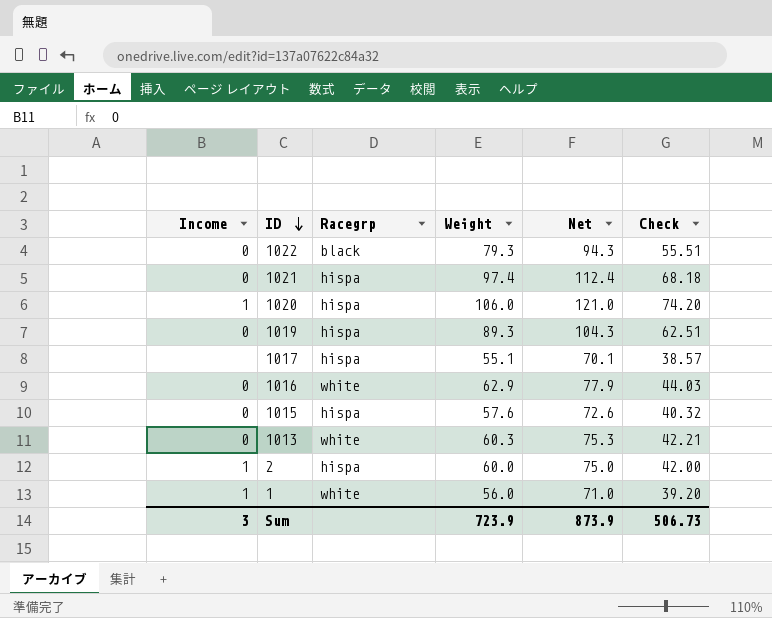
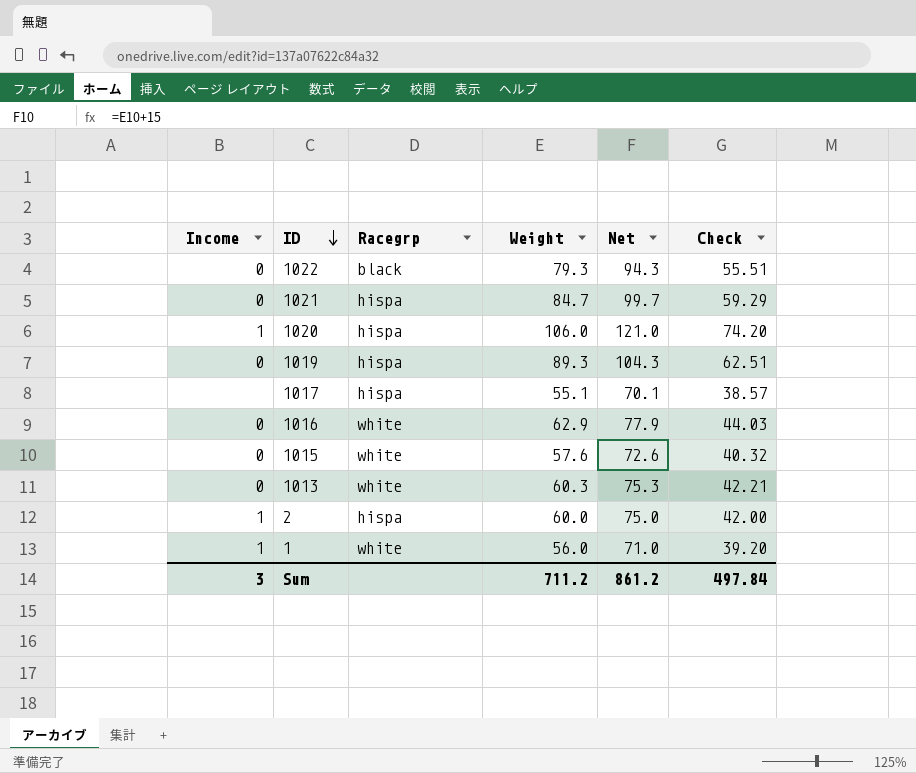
1021 | Weight: 97.4 -> 84.7
1021 | Net: 112.4 -> 99.7
1021 | Check: 68.18 -> 59.29
1015 | Racegrp: hispa -> white
Sum | Weight: 723.9 -> 711.2
Sum | Net: 873.9 -> 861.2
Sum | Check: 506.73 -> 497.84

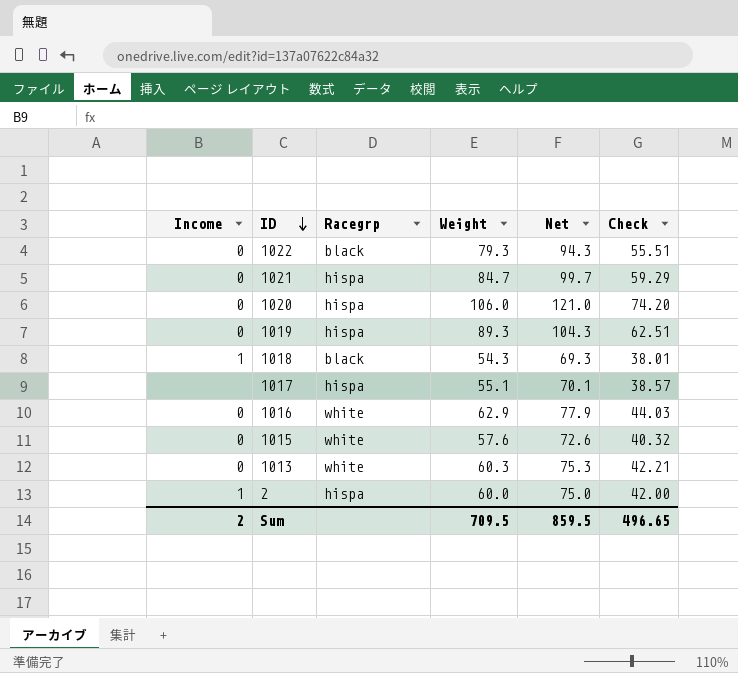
row 1: 1 | white | 56.0 | 71.0 | 39.20 -> none
1020 | Income: 1 -> 0
row 1018: none -> 1 | black | 54.3 | 69.3 | 38.01
Sum | Income: 3 -> 2
Sum | Weight: 711.2 -> 709.5
Sum | Net: 861.2 -> 859.5
Sum | Check: 497.84 -> 496.65

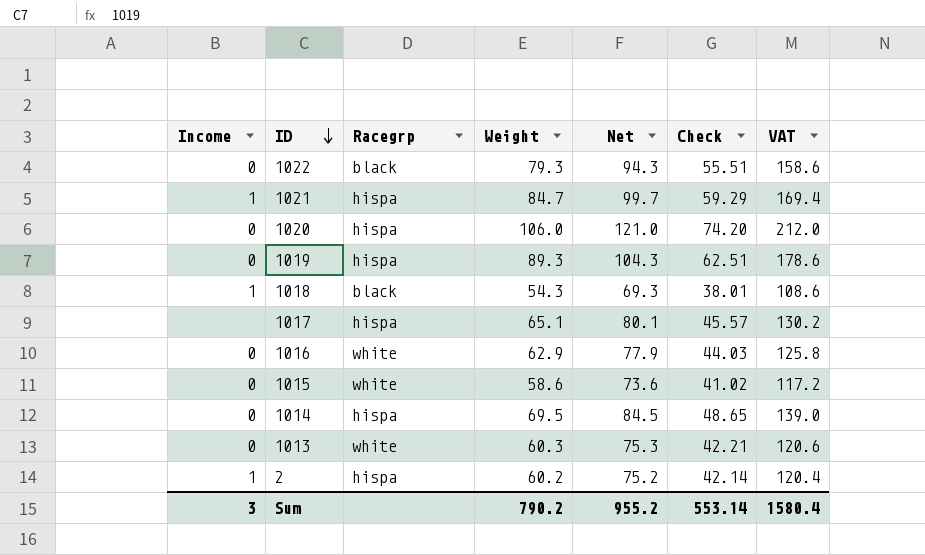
column VAT | formula: none -> [Weight] * 2
1021 | Income: 0 -> 1
1017 | Weight: 55.1 -> 65.1
1017 | Net: 70.1 -> 80.1
1017 | Check: 38.57 -> 45.57
1015 | Weight: 57.6 -> 58.6
1015 | Net: 72.6 -> 73.6
1015 | Check: 40.32 -> 41.02
row 1014: none -> 0 | hispa | 69.5 | 84.5 | 48.65 | 139.0
2 | Weight: 60.0 -> 60.2
2 | Net: 75.0 -> 75.2
2 | Check: 42.00 -> 42.14
Sum | Income: 2 -> 3
Sum | Weight: 709.5 -> 790.2
Sum | Net: 859.5 -> 955.2
Sum | Check: 496.65 -> 553.14

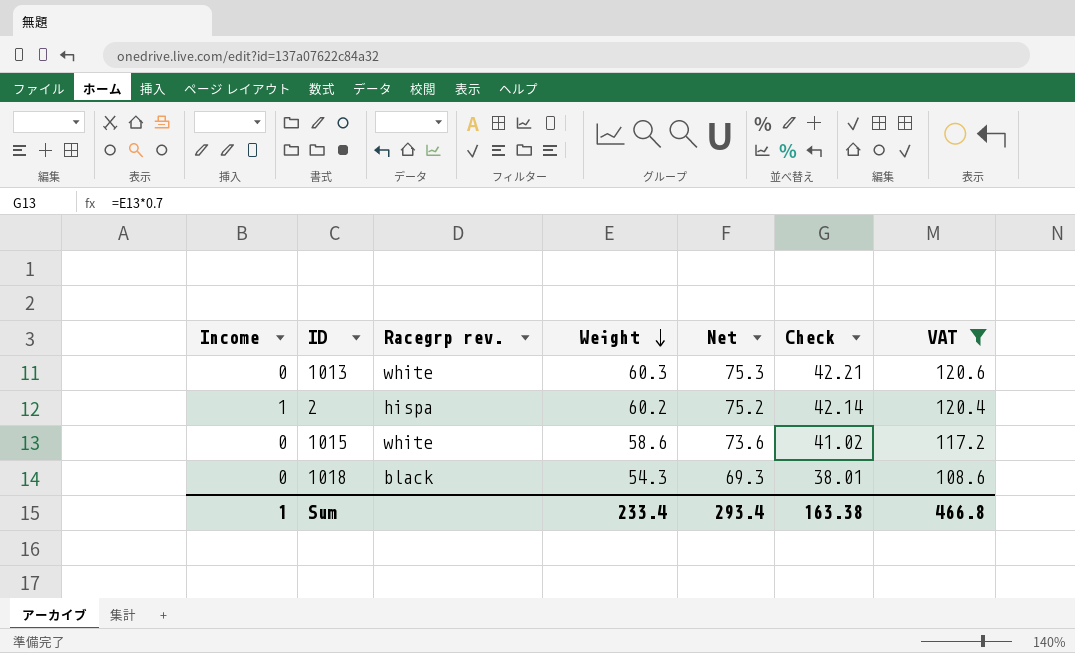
filter: none -> VAT <= 120.6
row order: ID descending -> Weight descending
column name: Racegrp -> Racegrp rev.
1018 | Income: 1 -> 0
Sum | Income: 3 -> 1
Sum | Weight: 790.2 -> 233.4
Sum | Net: 955.2 -> 293.4
Sum | Check: 553.14 -> 163.38
Sum | VAT: 1580.4 -> 466.8

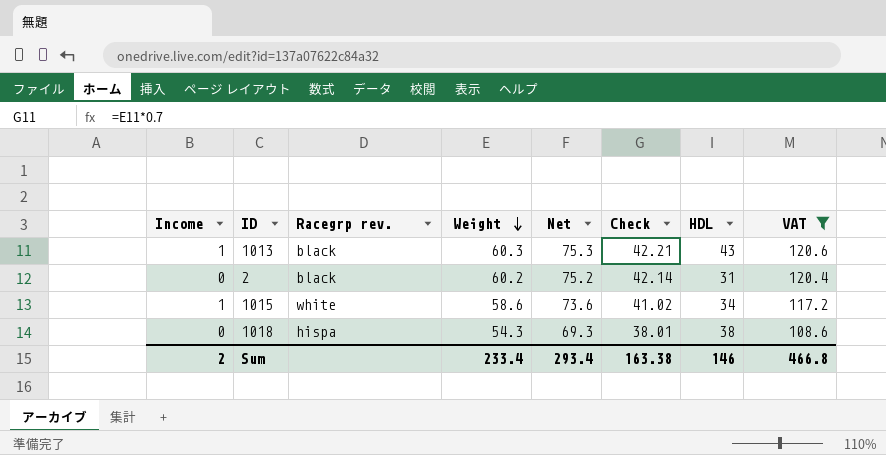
column HDL | position: none -> 7
1013 | Income: 0 -> 1
1013 | Racegrp rev.: white -> black
2 | Income: 1 -> 0
2 | Racegrp rev.: hispa -> black
1015 | Income: 0 -> 1
1018 | Racegrp rev.: black -> hispa
Sum | Income: 1 -> 2

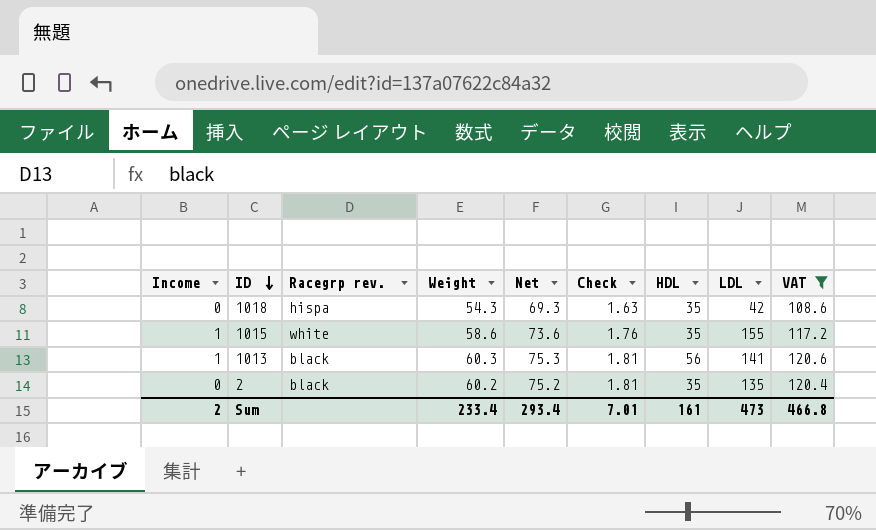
row order: Weight descending -> ID descending
column Check | formula: [Weight] * 0.7 -> [Weight] * 0.03
column LDL | position: none -> 8
1018 | HDL: 38 -> 35
1015 | HDL: 34 -> 35
1013 | HDL: 43 -> 56
2 | HDL: 31 -> 35
Sum | Check: 163.38 -> 7.01
Sum | HDL: 146 -> 161

